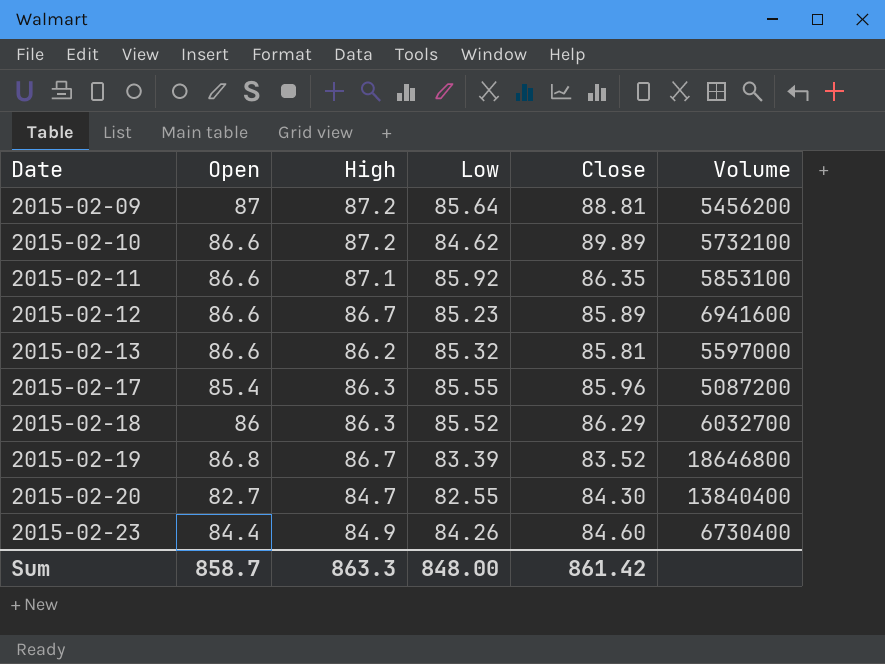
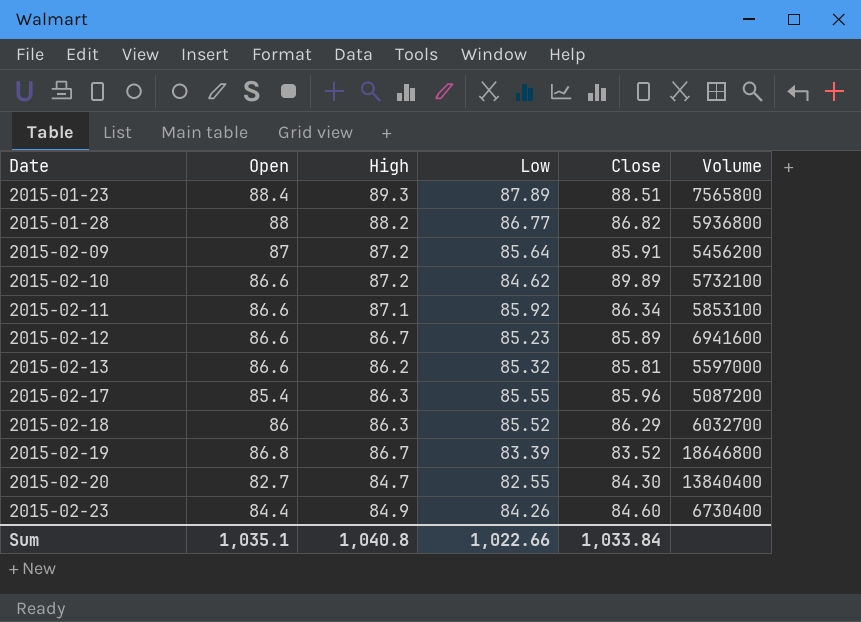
row 2015-01-23: none -> 88.4 | 89.3 | 87.89 | 88.51 | 7565800
row 2015-01-28: none -> 88 | 88.2 | 86.77 | 86.82 | 5936800
2015-02-09 | Close: 88.81 -> 85.91
2015-02-11 | Close: 86.35 -> 86.34
Sum | Open: 858.7 -> 1,035.1
Sum | High: 863.3 -> 1,040.8
Sum | Low: 848.00 -> 1,022.66
Sum | Close: 861.42 -> 1,033.84

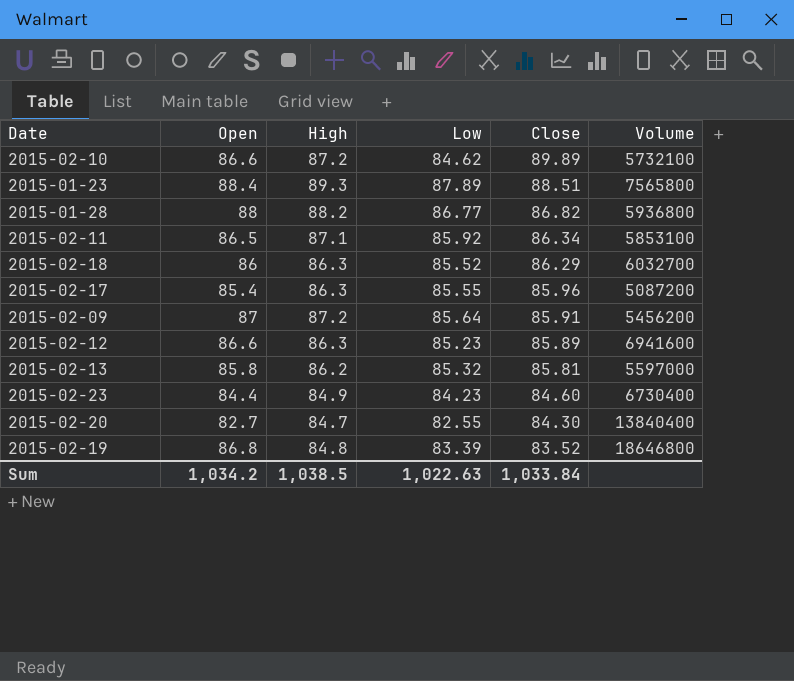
row order: Date ascending -> Close descending
2015-02-11 | Open: 86.6 -> 86.5
2015-02-12 | High: 86.7 -> 86.3
2015-02-13 | Open: 86.6 -> 85.8
2015-02-23 | Low: 84.26 -> 84.23
2015-02-19 | High: 86.7 -> 84.8
Sum | Open: 1,035.1 -> 1,034.2
Sum | High: 1,040.8 -> 1,038.5
Sum | Low: 1,022.66 -> 1,022.63

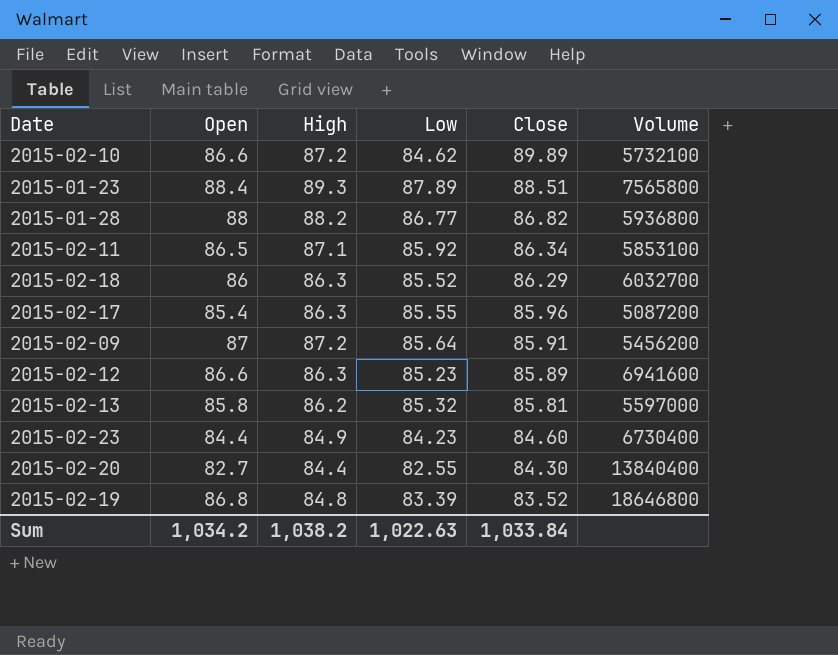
2015-02-20 | High: 84.7 -> 84.4
Sum | High: 1,038.5 -> 1,038.2

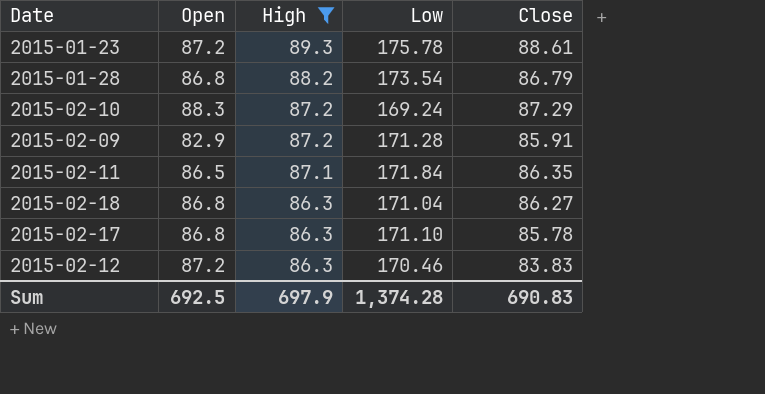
filter: none -> High >= 86.3
row order: Close descending -> High descending
column Volume | position: 6 -> none
2015-01-23 | Open: 88.4 -> 87.2
2015-01-23 | Low: 87.89 -> 175.78
2015-01-23 | Close: 88.51 -> 88.61
2015-01-28 | Open: 88 -> 86.8
2015-01-28 | Low: 86.77 -> 173.54
2015-01-28 | Close: 86.82 -> 86.79
2015-02-10 | Open: 86.6 -> 88.3
2015-02-10 | Low: 84.62 -> 169.24
2015-02-10 | Close: 89.89 -> 87.29
2015-02-09 | Open: 87 -> 82.9
2015-02-09 | Low: 85.64 -> 171.28
2015-02-11 | Low: 85.92 -> 171.84
2015-02-11 | Close: 86.34 -> 86.35
2015-02-18 | Open: 86 -> 86.8
2015-02-18 | Low: 85.52 -> 171.04
2015-02-18 | Close: 86.29 -> 86.27
2015-02-17 | Open: 85.4 -> 86.8
2015-02-17 | Low: 85.55 -> 171.10
2015-02-17 | Close: 85.96 -> 85.78
2015-02-12 | Open: 86.6 -> 87.2
2015-02-12 | Low: 85.23 -> 170.46
2015-02-12 | Close: 85.89 -> 83.83
Sum | Open: 1,034.2 -> 692.5
Sum | High: 1,038.2 -> 697.9
Sum | Low: 1,022.63 -> 1,374.28
Sum | Close: 1,033.84 -> 690.83

